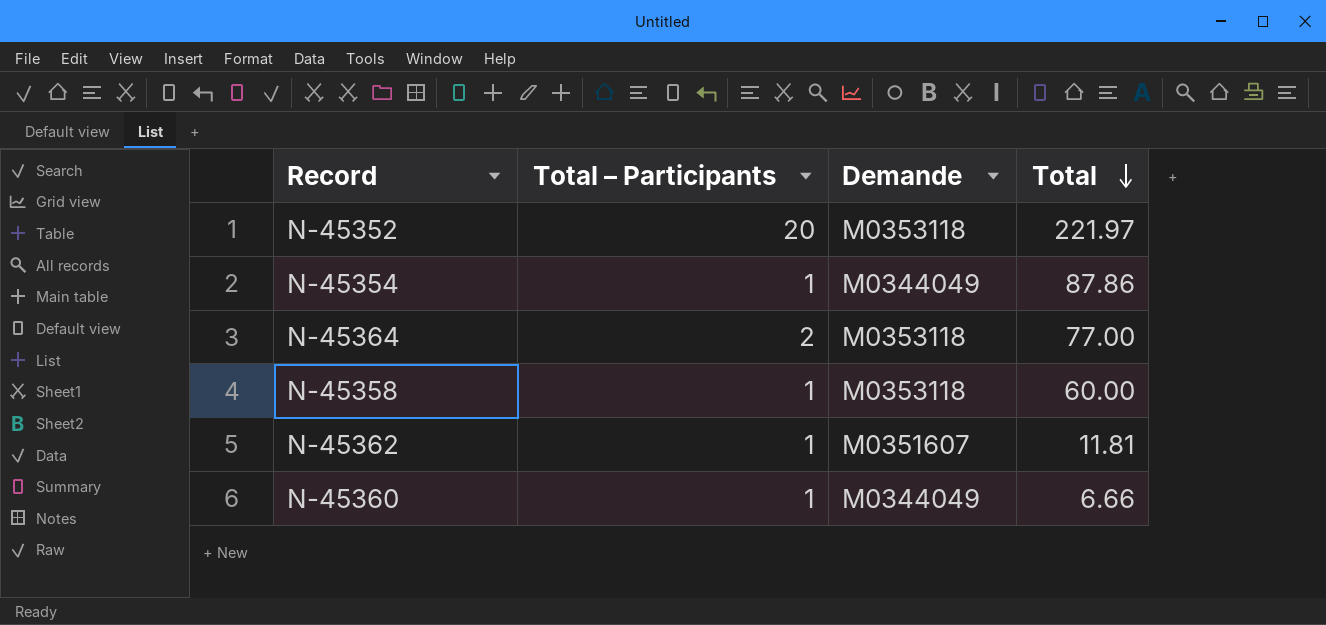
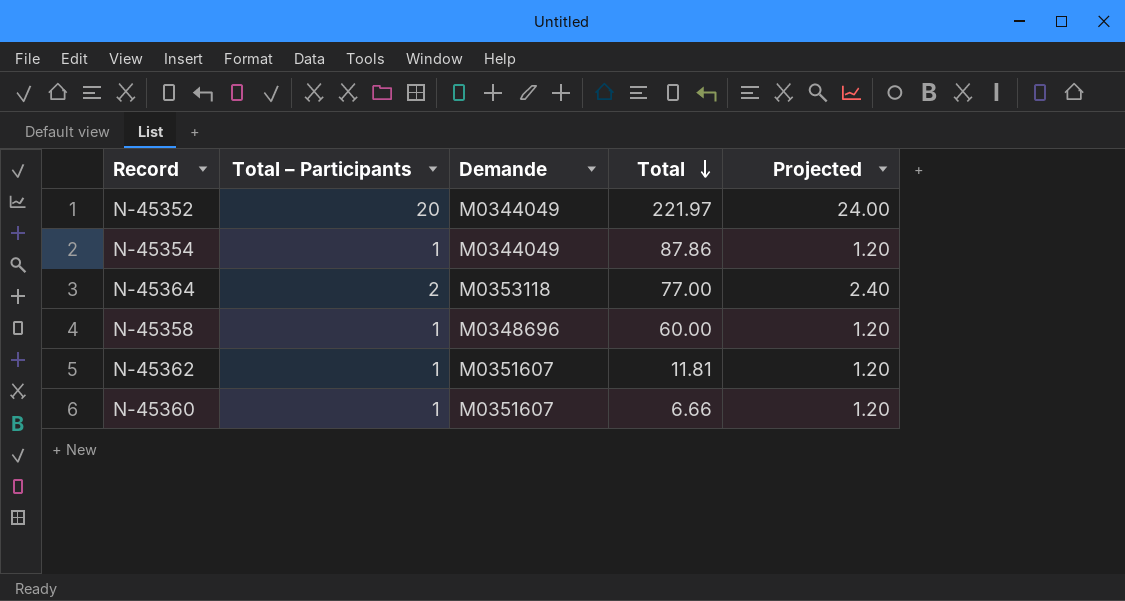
column Projected | formula: none -> [Total – Participants] * 1.2
N-45352 | Demande: M0353118 -> M0344049
N-45358 | Demande: M0353118 -> M0348696
N-45360 | Demande: M0344049 -> M0351607

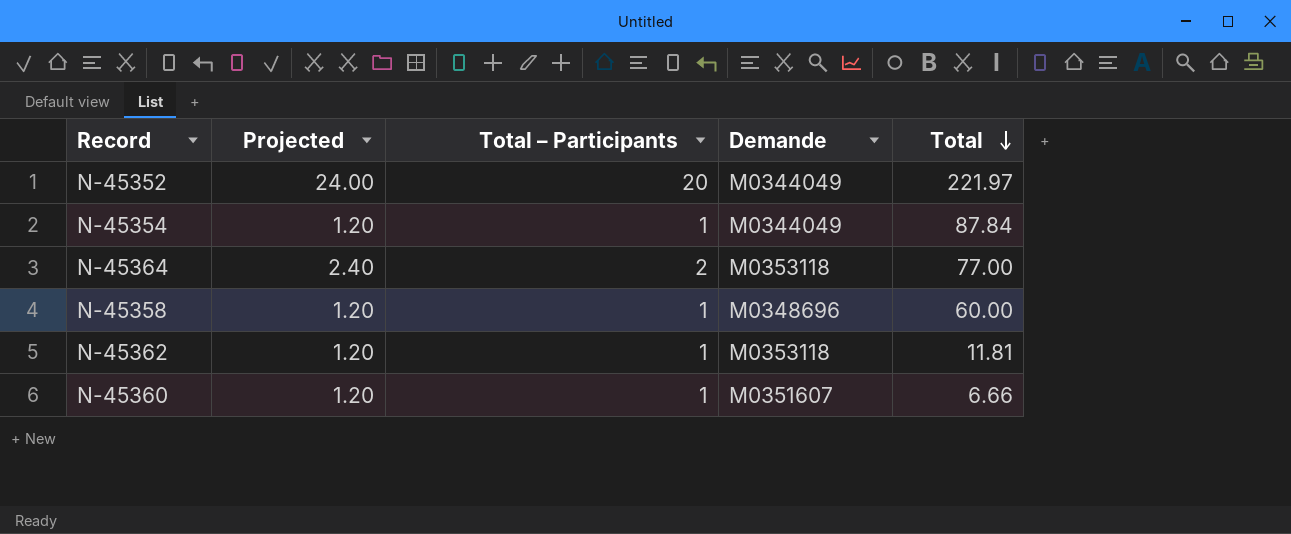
column Projected | position: 5 -> 2
N-45354 | Total: 87.86 -> 87.84
N-45362 | Demande: M0351607 -> M0353118

